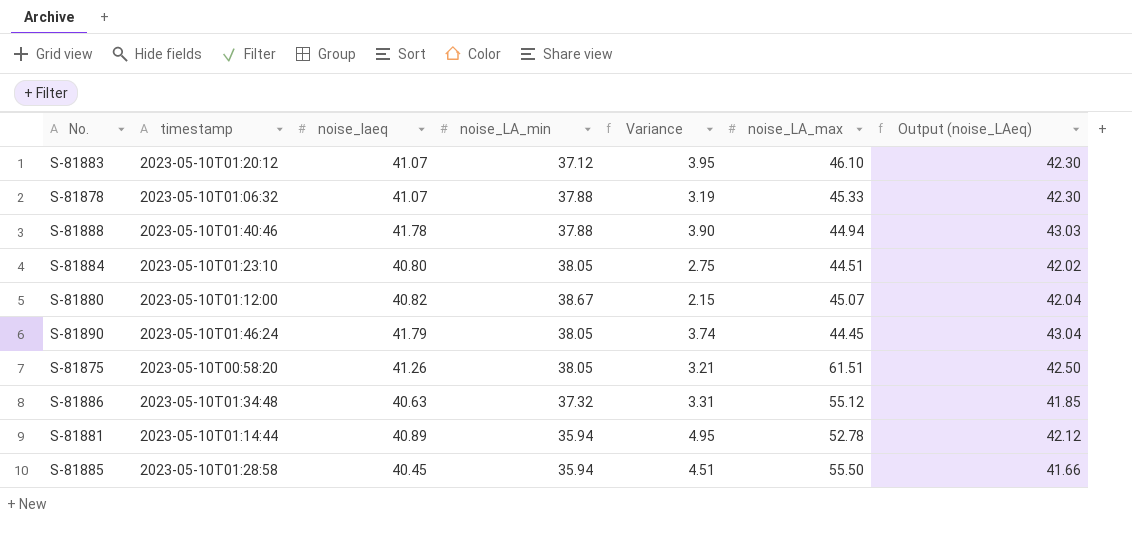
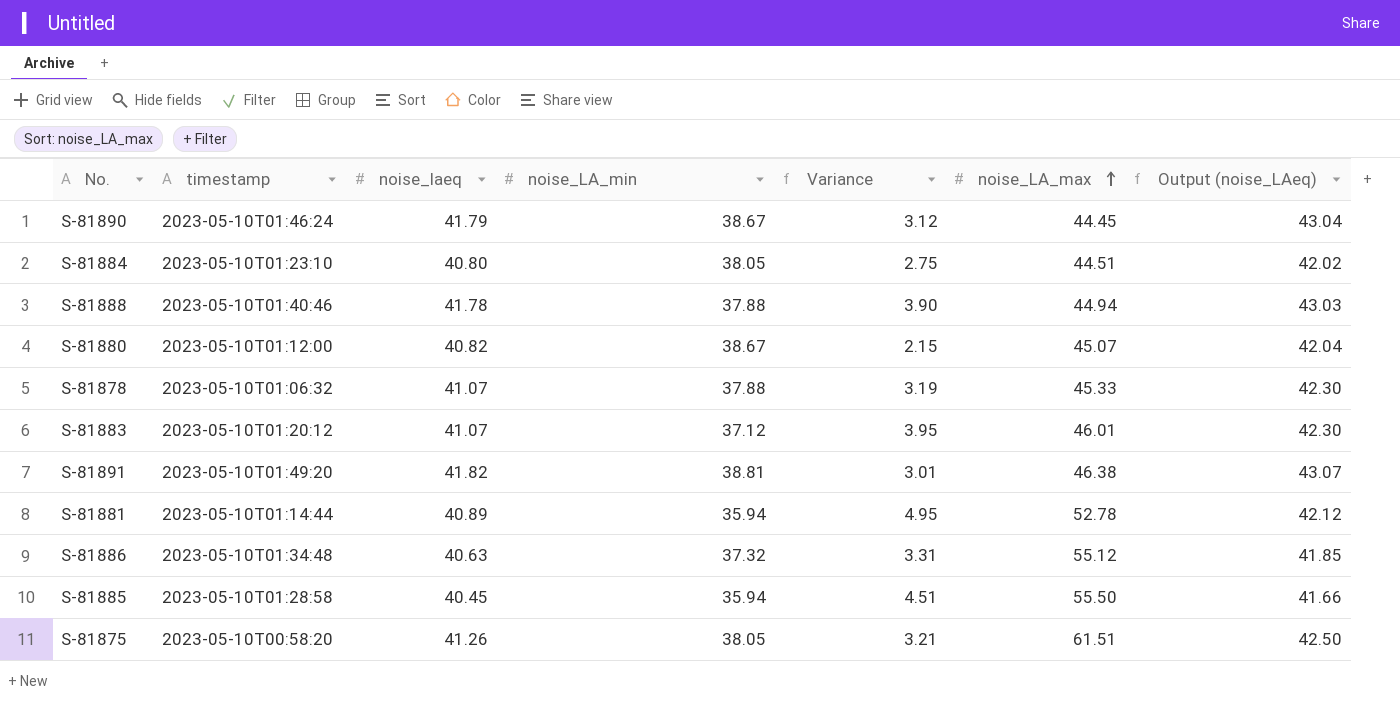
row order: none -> noise_LA_max ascending
S-81890 | noise_LA_min: 38.05 -> 38.67
S-81890 | Variance: 3.74 -> 3.12
S-81883 | noise_LA_max: 46.10 -> 46.01
row S-81891: none -> 2023-05-10T01:49:20 | 41.82 | 38.81 | 3.01 | 46.38 | 43.07

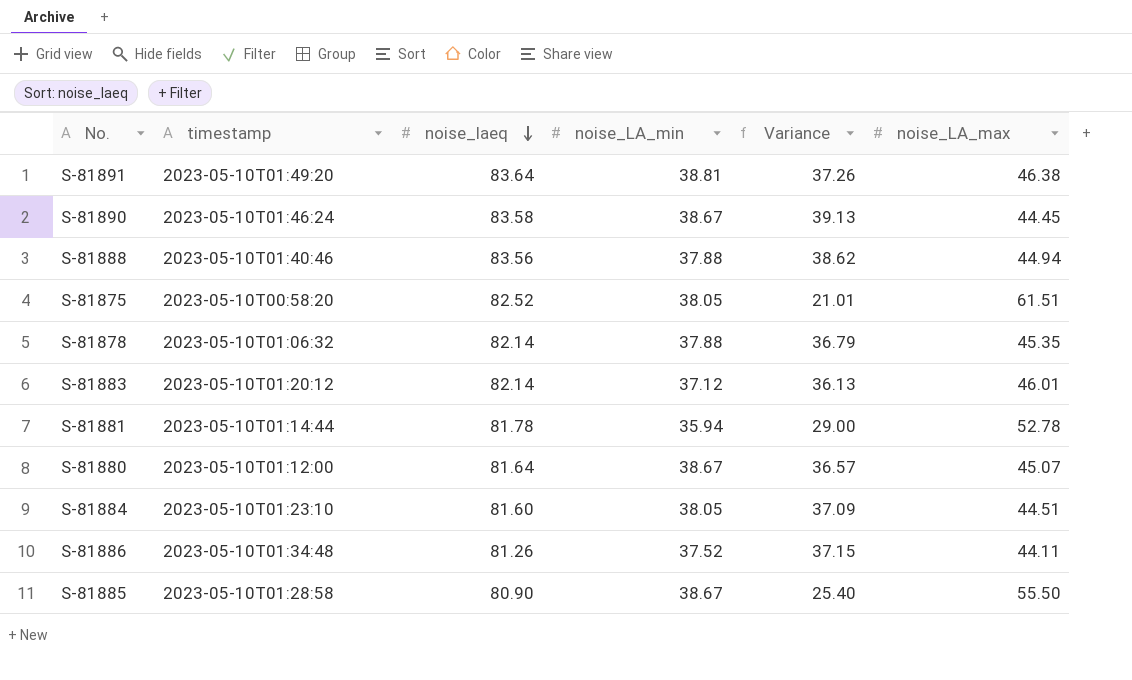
row order: noise_LA_max ascending -> noise_laeq descending
column Output (noise_LAeq) | formula: [noise_laeq] * 1.03 -> none
column Variance | formula: [noise_laeq] - [noise_LA_min] -> [noise_laeq] - [noise_LA_max]
S-81891 | noise_laeq: 41.82 -> 83.64
S-81890 | noise_laeq: 41.79 -> 83.58
S-81888 | noise_laeq: 41.78 -> 83.56
S-81875 | noise_laeq: 41.26 -> 82.52
S-81878 | noise_laeq: 41.07 -> 82.14
S-81878 | noise_LA_max: 45.33 -> 45.35
S-81883 | noise_laeq: 41.07 -> 82.14
S-81881 | noise_laeq: 40.89 -> 81.78
S-81880 | noise_laeq: 40.82 -> 81.64
S-81884 | noise_laeq: 40.80 -> 81.60
S-81886 | noise_laeq: 40.63 -> 81.26
S-81886 | noise_LA_min: 37.32 -> 37.52
S-81886 | noise_LA_max: 55.12 -> 44.11
S-81885 | noise_laeq: 40.45 -> 80.90
S-81885 | noise_LA_min: 35.94 -> 38.67

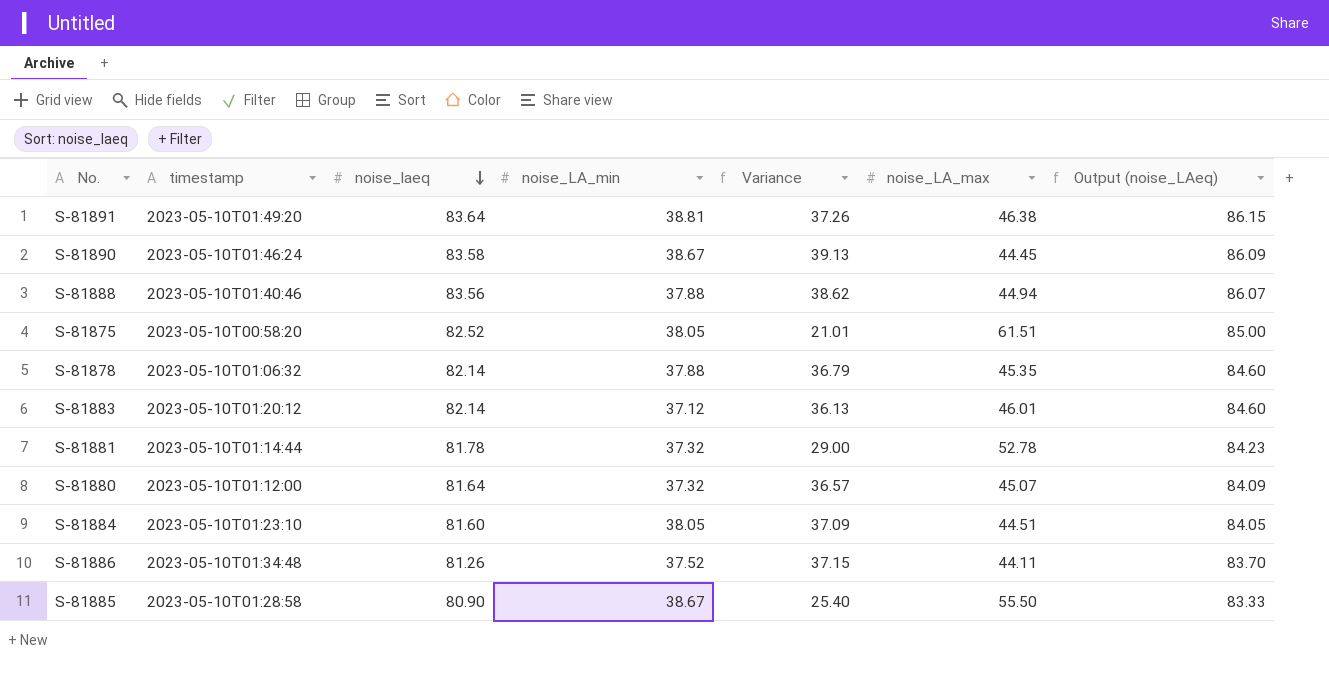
column Output (noise_LAeq) | formula: none -> [noise_laeq] * 1.03
S-81881 | noise_LA_min: 35.94 -> 37.32
S-81880 | noise_LA_min: 38.67 -> 37.32

